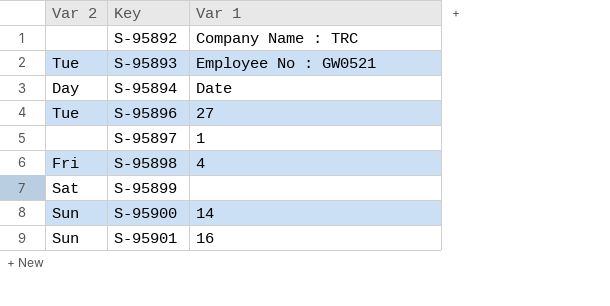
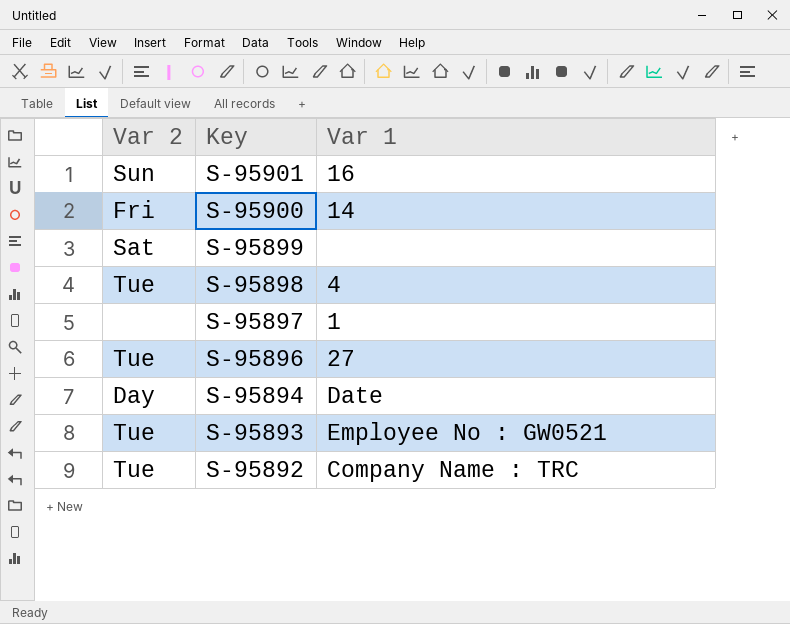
row order: Key ascending -> Key descending
S-95900 | Var 2: Sun -> Fri
S-95898 | Var 2: Fri -> Tue
S-95892 | Var 2: none -> Tue

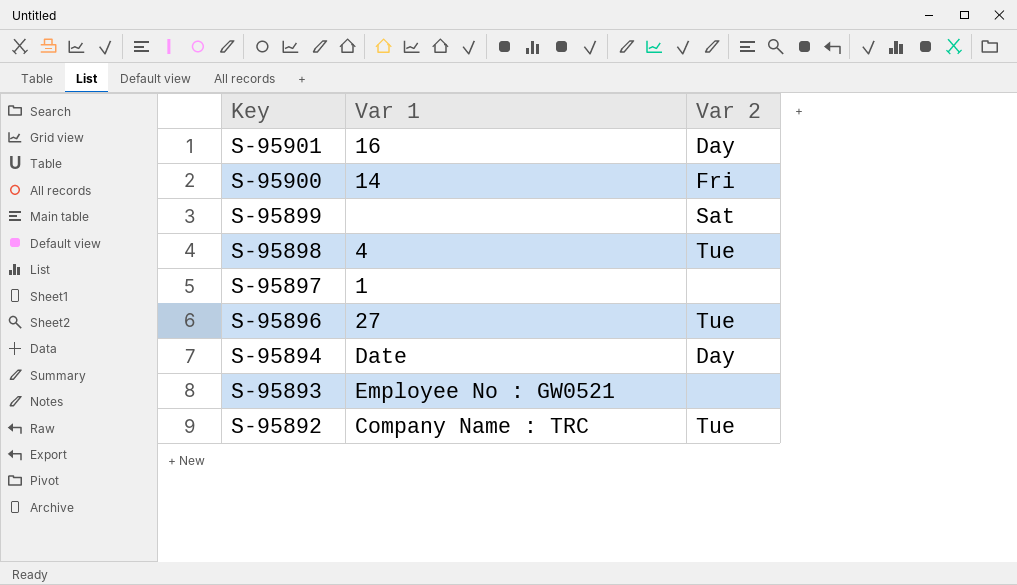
column Var 2 | position: 1 -> 3
S-95901 | Var 2: Sun -> Day
S-95893 | Var 2: Tue -> none

